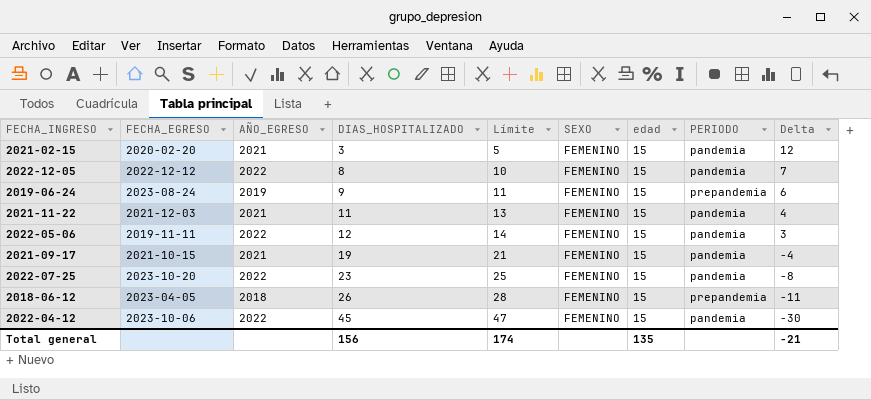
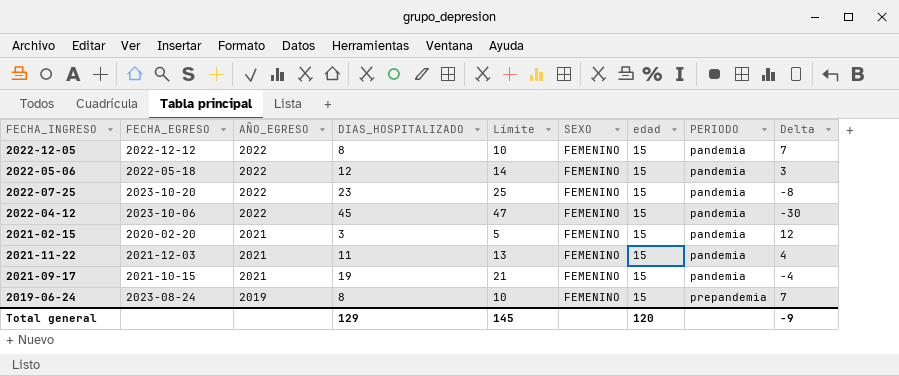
row order: DIAS_HOSPITALIZADO ascending -> AÑO_EGRESO descending
row 2018-06-12: 2023-04-05 | 2018 | 26 | 28 | FEMENINO | 15 | prepandemia | -11 -> none
2022-05-06 | FECHA_EGRESO: 2019-11-11 -> 2022-05-18
2019-06-24 | DIAS_HOSPITALIZADO: 9 -> 8
2019-06-24 | Límite: 11 -> 10
2019-06-24 | Delta: 6 -> 7
Total general | DIAS_HOSPITALIZADO: 156 -> 129
Total general | Límite: 174 -> 145
Total general | edad: 135 -> 120
Total general | Delta: -21 -> -9

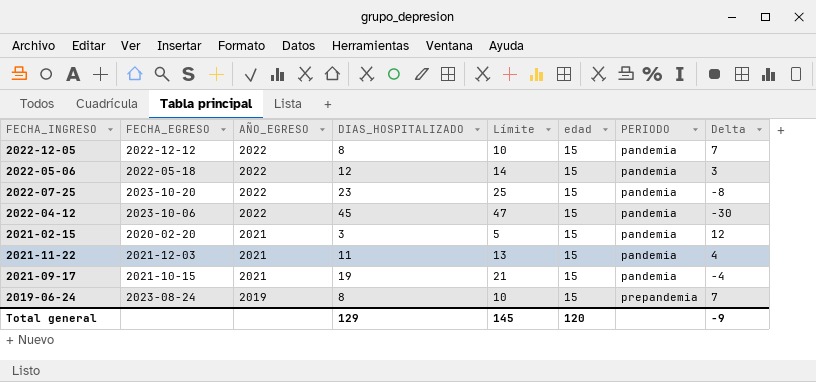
column SEXO | position: 6 -> none

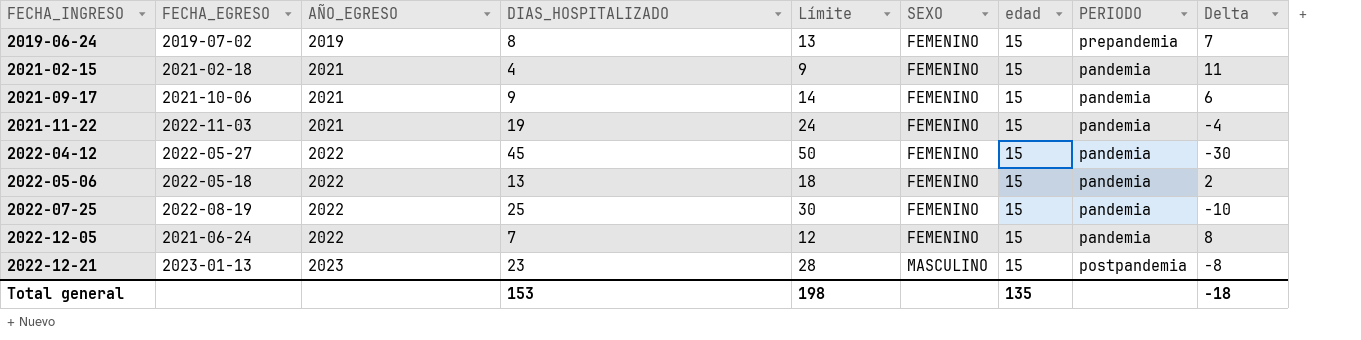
row order: AÑO_EGRESO descending -> FECHA_INGRESO ascending
column Límite | formula: [DIAS_HOSPITALIZADO] + 2 -> [DIAS_HOSPITALIZADO] + 5
column SEXO | position: none -> 6
2019-06-24 | FECHA_EGRESO: 2023-08-24 -> 2019-07-02
2021-02-15 | FECHA_EGRESO: 2020-02-20 -> 2021-02-18
2021-02-15 | DIAS_HOSPITALIZADO: 3 -> 4
2021-02-15 | Delta: 12 -> 11
2021-09-17 | FECHA_EGRESO: 2021-10-15 -> 2021-10-06
2021-09-17 | DIAS_HOSPITALIZADO: 19 -> 9
2021-09-17 | Delta: -4 -> 6
2021-11-22 | FECHA_EGRESO: 2021-12-03 -> 2022-11-03
2021-11-22 | DIAS_HOSPITALIZADO: 11 -> 19
2021-11-22 | Delta: 4 -> -4
2022-04-12 | FECHA_EGRESO: 2023-10-06 -> 2022-05-27
2022-05-06 | DIAS_HOSPITALIZADO: 12 -> 13
2022-05-06 | Delta: 3 -> 2
2022-07-25 | FECHA_EGRESO: 2023-10-20 -> 2022-08-19
2022-07-25 | DIAS_HOSPITALIZADO: 23 -> 25
2022-07-25 | Delta: -8 -> -10
2022-12-05 | FECHA_EGRESO: 2022-12-12 -> 2021-06-24
2022-12-05 | DIAS_HOSPITALIZADO: 8 -> 7
2022-12-05 | Delta: 7 -> 8
row 2022-12-21: none -> 2023-01-13 | 2023 | 23 | 28 | MASCULINO | 15 | postpandemia | -8
Total general | DIAS_HOSPITALIZADO: 129 -> 153
Total general | Límite: 145 -> 198
Total general | edad: 120 -> 135
Total general | Delta: -9 -> -18

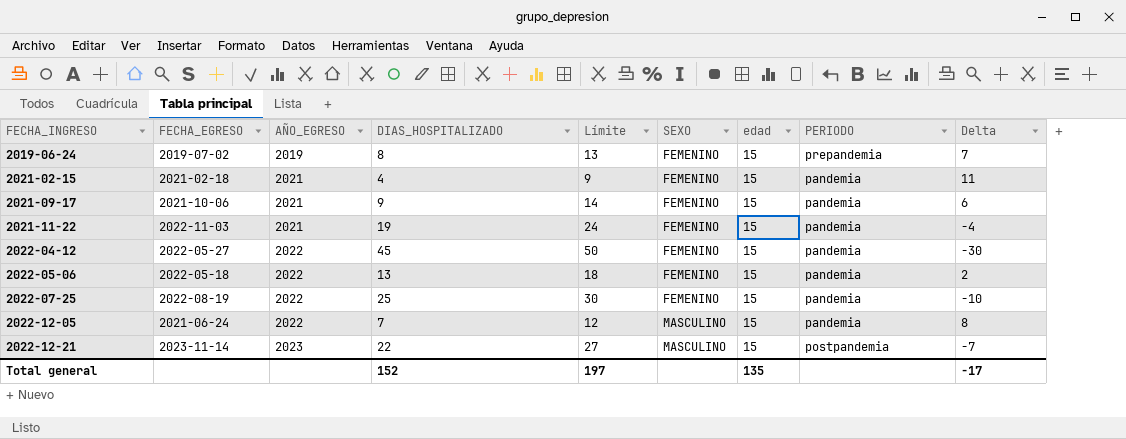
2022-12-05 | SEXO: FEMENINO -> MASCULINO
2022-12-21 | FECHA_EGRESO: 2023-01-13 -> 2023-11-14
2022-12-21 | DIAS_HOSPITALIZADO: 23 -> 22
2022-12-21 | Límite: 28 -> 27
2022-12-21 | Delta: -8 -> -7
Total general | DIAS_HOSPITALIZADO: 153 -> 152
Total general | Límite: 198 -> 197
Total general | Delta: -18 -> -17

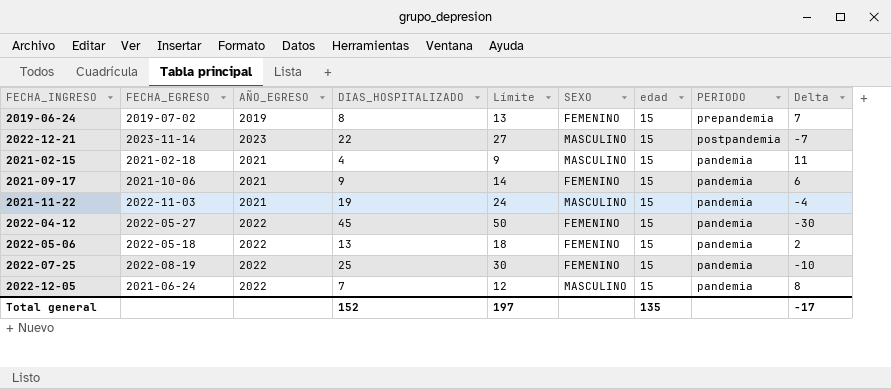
row order: FECHA_INGRESO ascending -> PERIODO descending
2021-02-15 | SEXO: FEMENINO -> MASCULINO
2021-11-22 | SEXO: FEMENINO -> MASCULINO

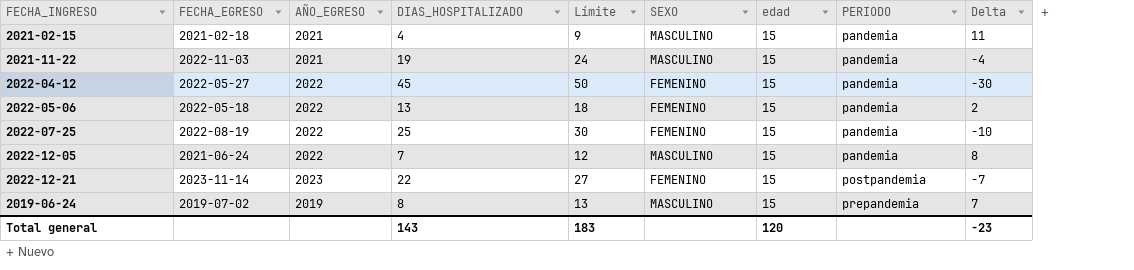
row order: PERIODO descending -> PERIODO ascending
row 2021-09-17: 2021-10-06 | 2021 | 9 | 14 | FEMENINO | 15 | pandemia | 6 -> none
2022-12-21 | SEXO: MASCULINO -> FEMENINO
2019-06-24 | SEXO: FEMENINO -> MASCULINO
Total general | DIAS_HOSPITALIZADO: 152 -> 143
Total general | Límite: 197 -> 183
Total general | edad: 135 -> 120
Total general | Delta: -17 -> -23

